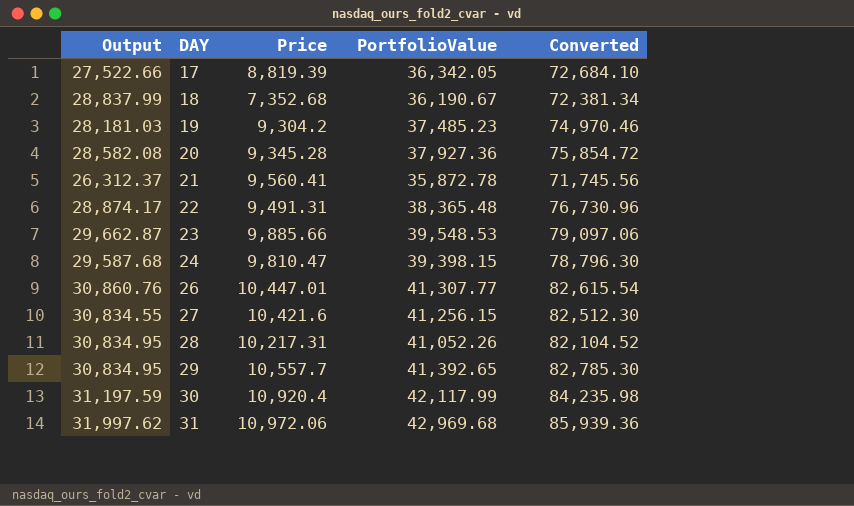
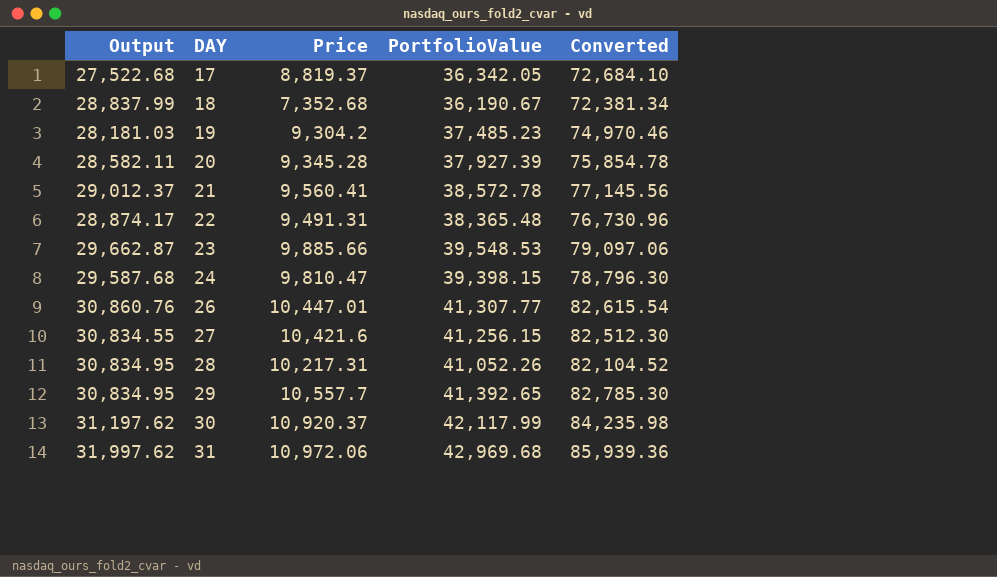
17 | Output: 27,522.66 -> 27,522.68
17 | Price: 8,819.39 -> 8,819.37
20 | Output: 28,582.08 -> 28,582.11
20 | PortfolioValue: 37,927.36 -> 37,927.39
20 | Converted: 75,854.72 -> 75,854.78
21 | Output: 26,312.37 -> 29,012.37
21 | PortfolioValue: 35,872.78 -> 38,572.78
21 | Converted: 71,745.56 -> 77,145.56
30 | Output: 31,197.59 -> 31,197.62
30 | Price: 10,920.4 -> 10,920.37

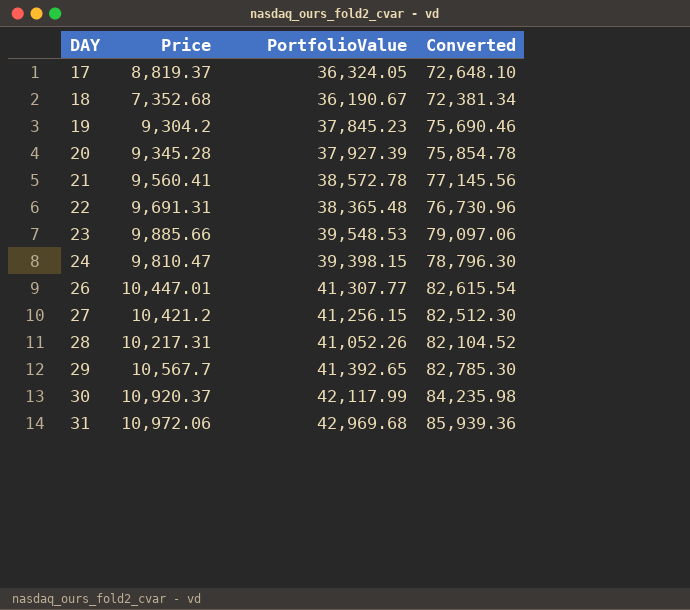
column Output | formula: [PortfolioValue] - [Price] -> none
17 | PortfolioValue: 36,342.05 -> 36,324.05
17 | Converted: 72,684.10 -> 72,648.10
19 | PortfolioValue: 37,485.23 -> 37,845.23
19 | Converted: 74,970.46 -> 75,690.46
22 | Price: 9,491.31 -> 9,691.31
27 | Price: 10,421.6 -> 10,421.2
29 | Price: 10,557.7 -> 10,567.7

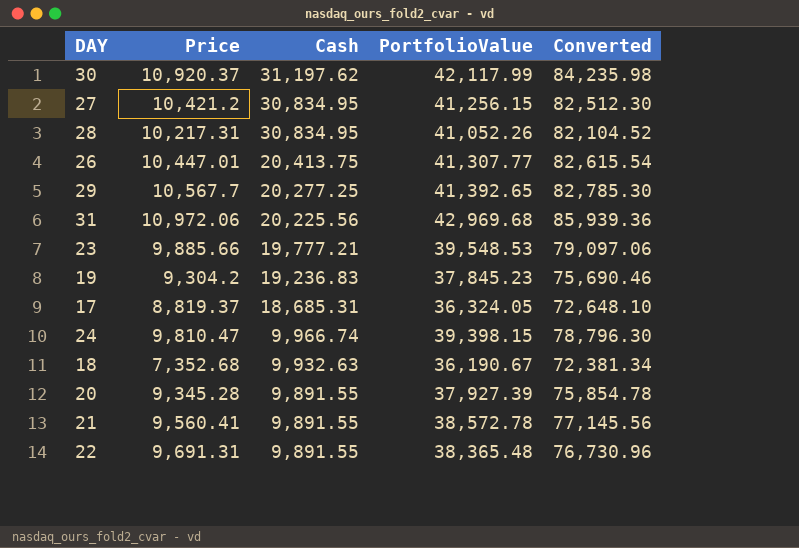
row order: DAY ascending -> Cash descending
column Cash | position: none -> 3

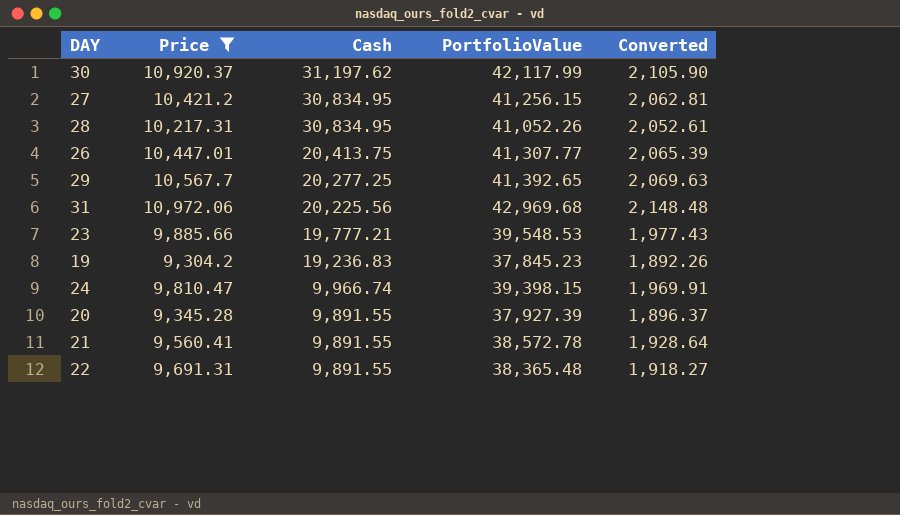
filter: none -> Price >= 9,304.2
column Converted | formula: [PortfolioValue] * 2 -> [PortfolioValue] * 0.05

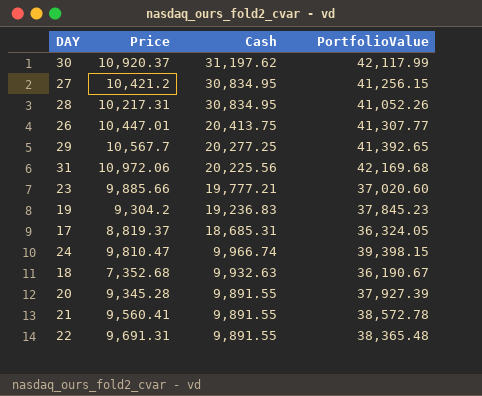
filter: Price >= 9,304.2 -> none
column Converted | formula: [PortfolioValue] * 0.05 -> none
31 | PortfolioValue: 42,969.68 -> 42,169.68
23 | PortfolioValue: 39,548.53 -> 37,020.60

